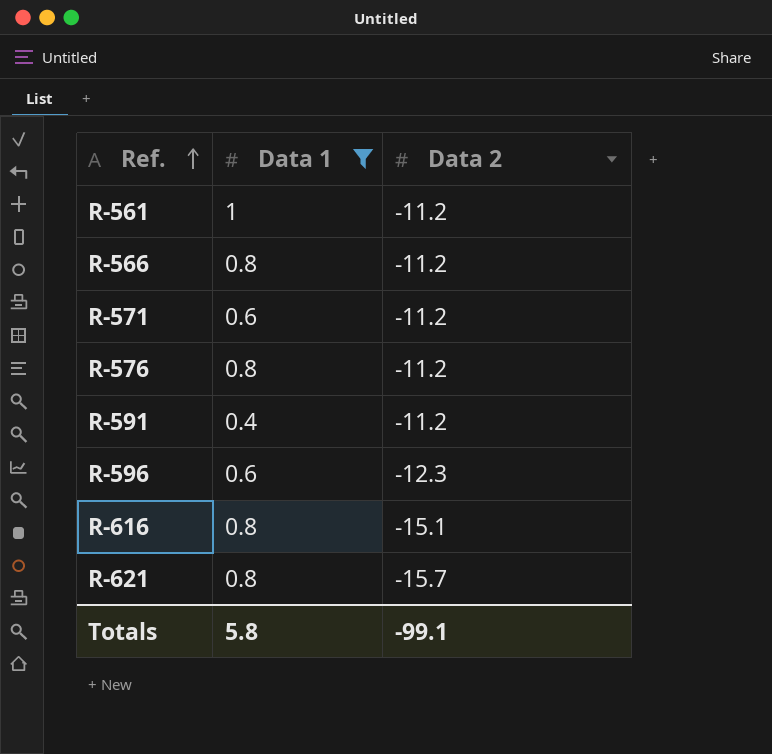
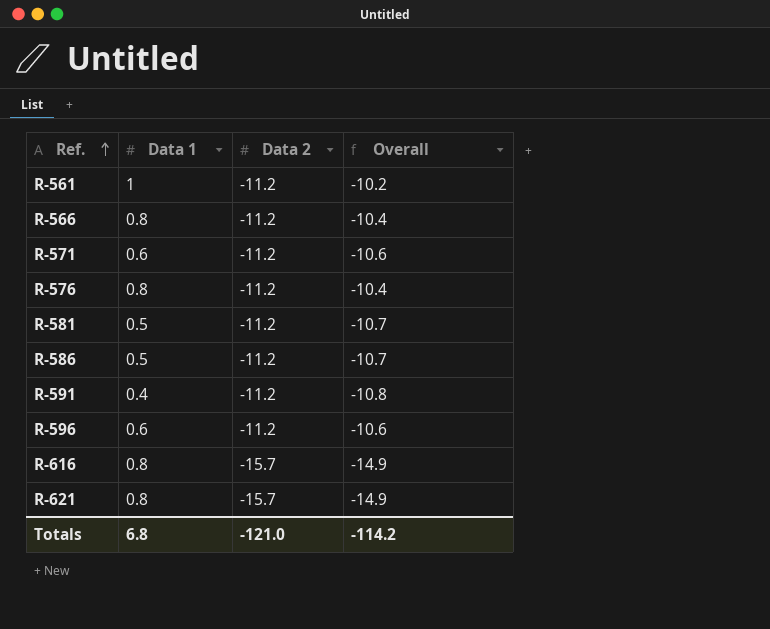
filter: Data 1 != 0.5 -> none
column Overall | formula: none -> [Data 1] + [Data 2]
R-596 | Data 2: -12.3 -> -11.2
R-616 | Data 2: -15.1 -> -15.7
Totals | Data 1: 5.8 -> 6.8
Totals | Data 2: -99.1 -> -121.0

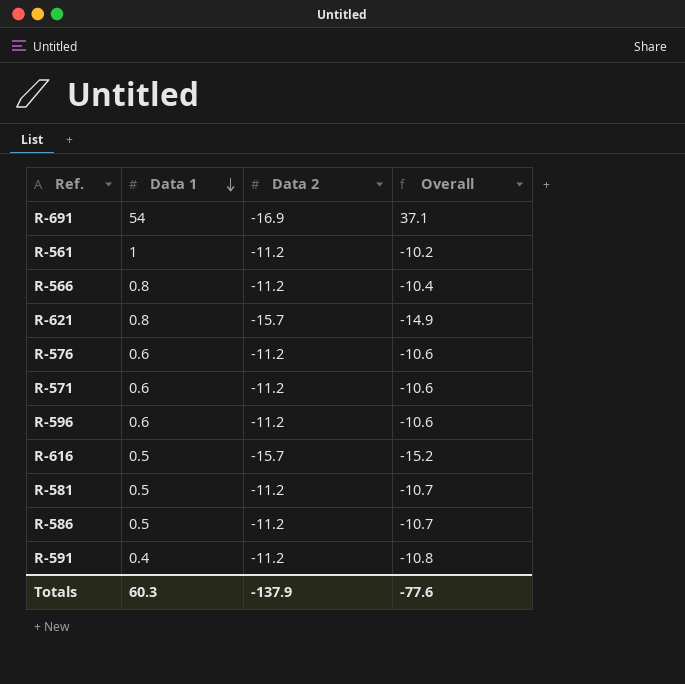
row order: Ref. ascending -> Data 1 descending
row R-691: none -> 54 | -16.9 | 37.1
R-576 | Data 1: 0.8 -> 0.6
R-576 | Overall: -10.4 -> -10.6
R-616 | Data 1: 0.8 -> 0.5
R-616 | Overall: -14.9 -> -15.2
Totals | Data 1: 6.8 -> 60.3
Totals | Data 2: -121.0 -> -137.9
Totals | Overall: -114.2 -> -77.6

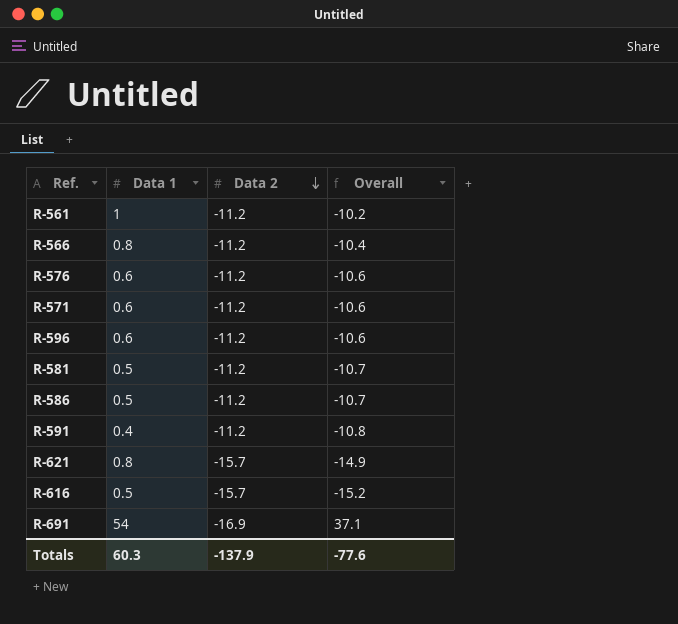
row order: Data 1 descending -> Data 2 descending

